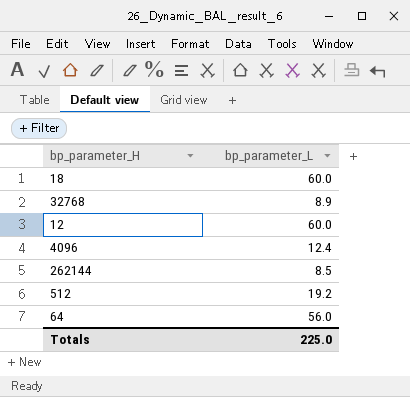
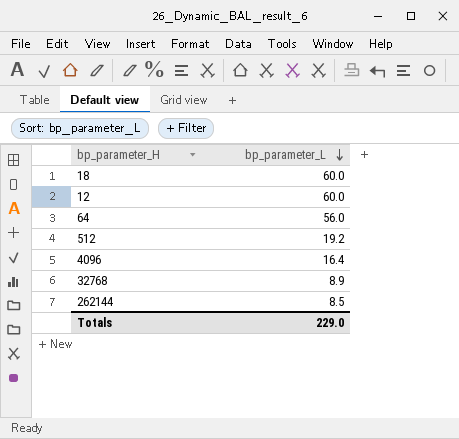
row order: none -> bp_parameter_L descending
4096 | bp_parameter_L: 12.4 -> 16.4
Totals | bp_parameter_L: 225.0 -> 229.0

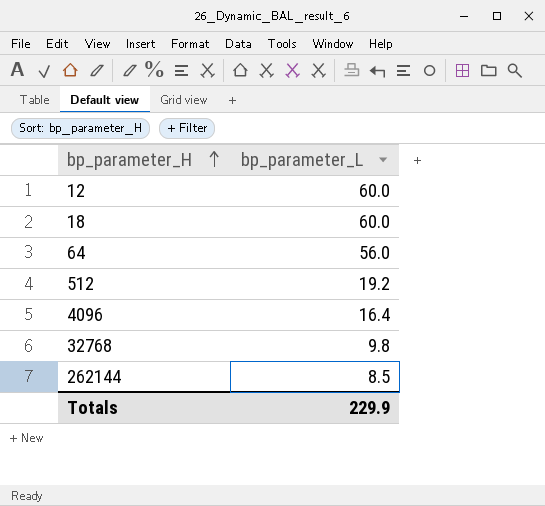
row order: bp_parameter_L descending -> bp_parameter_H ascending
32768 | bp_parameter_L: 8.9 -> 9.8
Totals | bp_parameter_L: 229.0 -> 229.9

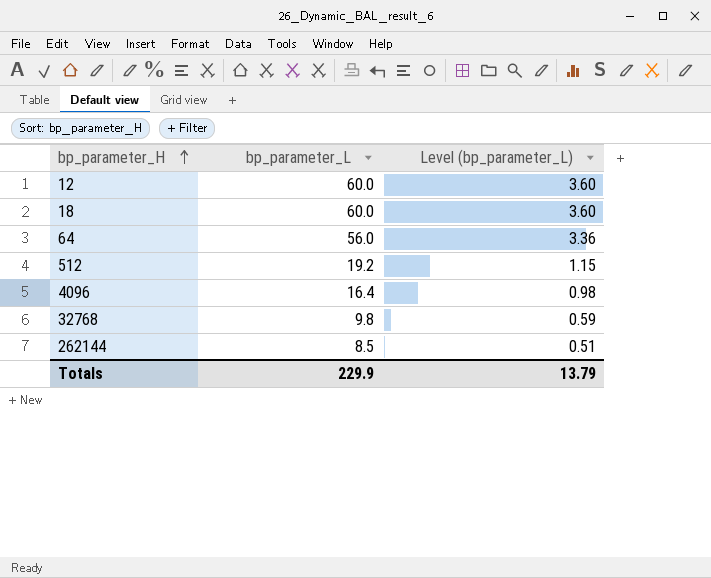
column Level (bp_parameter_L) | formula: none -> [bp_parameter_L] * 0.06

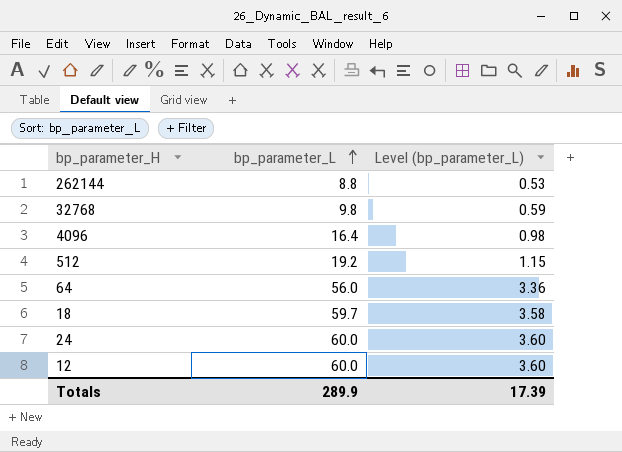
row order: bp_parameter_H ascending -> bp_parameter_L ascending
262144 | bp_parameter_L: 8.5 -> 8.8
262144 | Level (bp_parameter_L): 0.51 -> 0.53
18 | bp_parameter_L: 60.0 -> 59.7
18 | Level (bp_parameter_L): 3.60 -> 3.58
row 24: none -> 60.0 | 3.60
Totals | bp_parameter_L: 229.9 -> 289.9
Totals | Level (bp_parameter_L): 13.79 -> 17.39

